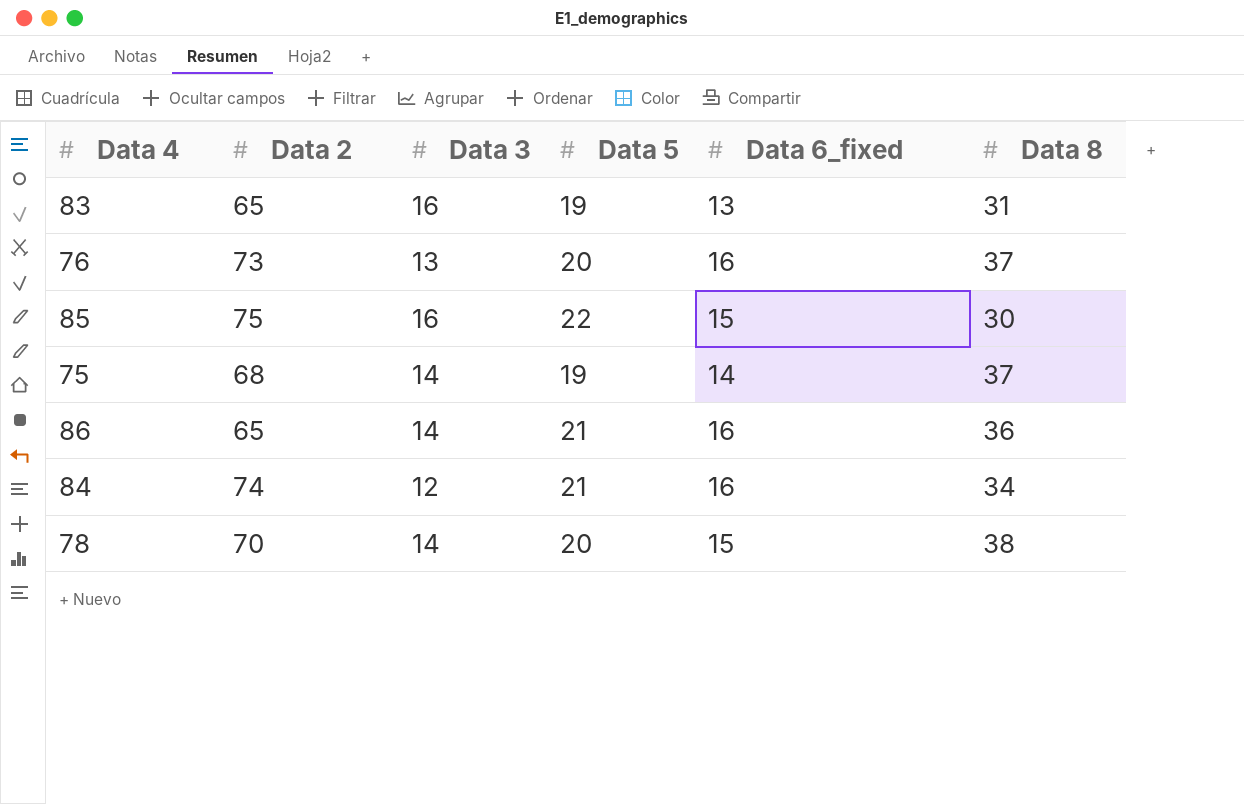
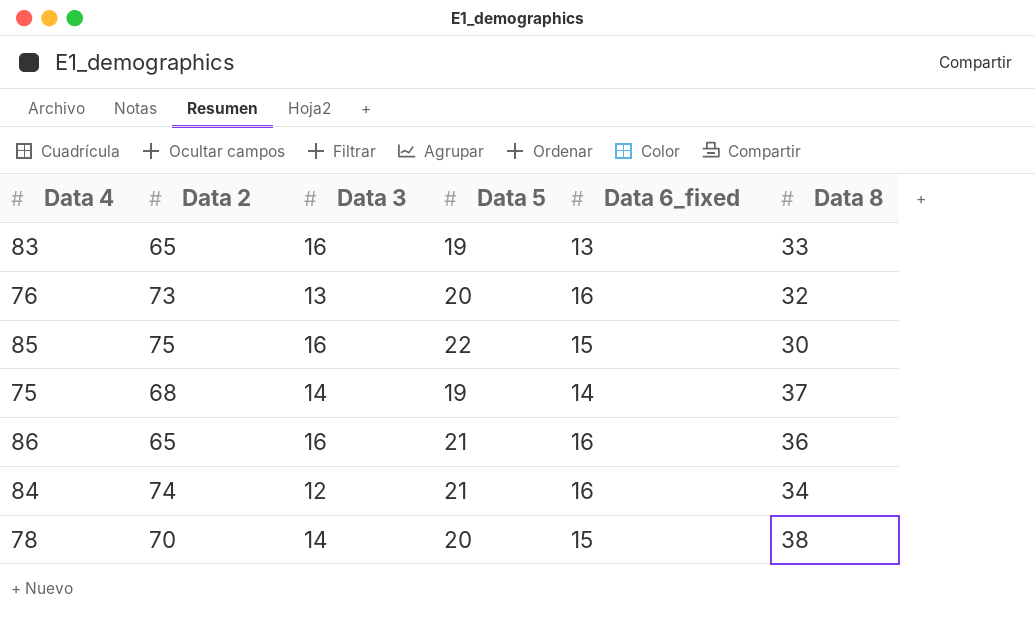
83 | Data 8: 31 -> 33
76 | Data 8: 37 -> 32
86 | Data 3: 14 -> 16

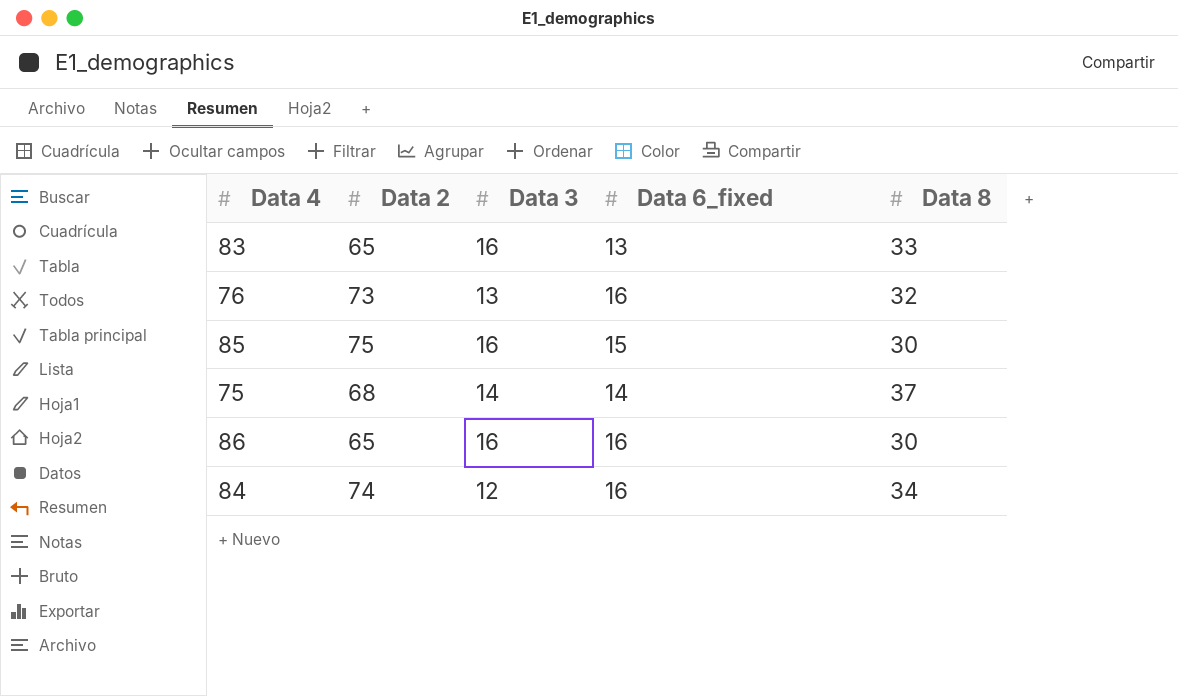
column Data 5 | position: 4 -> none
row 78: 70 | 14 | 20 | 15 | 38 -> none
86 | Data 8: 36 -> 30

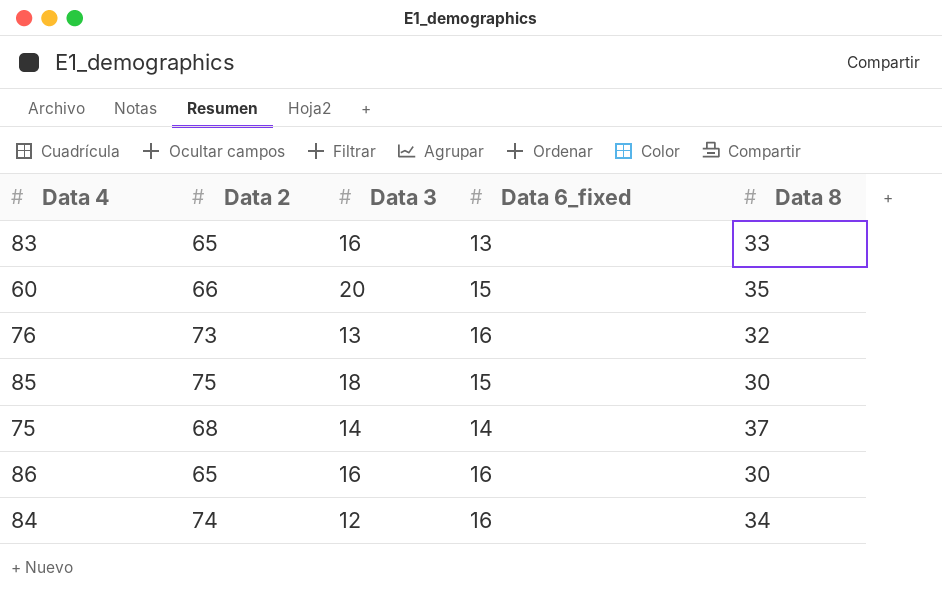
row 60: none -> 66 | 20 | 15 | 35
85 | Data 3: 16 -> 18

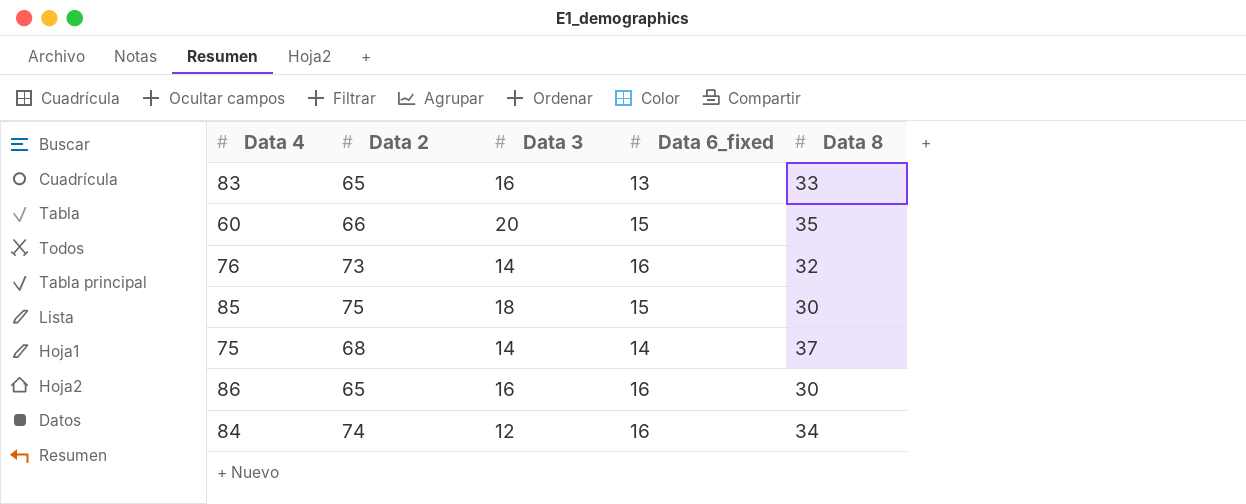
76 | Data 3: 13 -> 14

